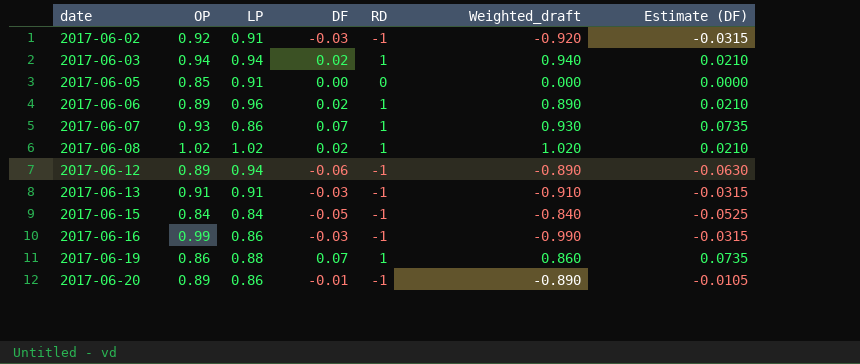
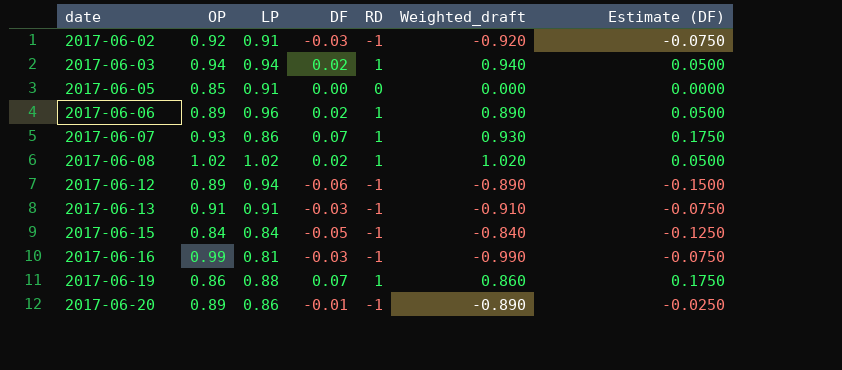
column Estimate (DF) | formula: [DF] * 1.05 -> [DF] * 2.5
2017-06-16 | LP: 0.86 -> 0.81

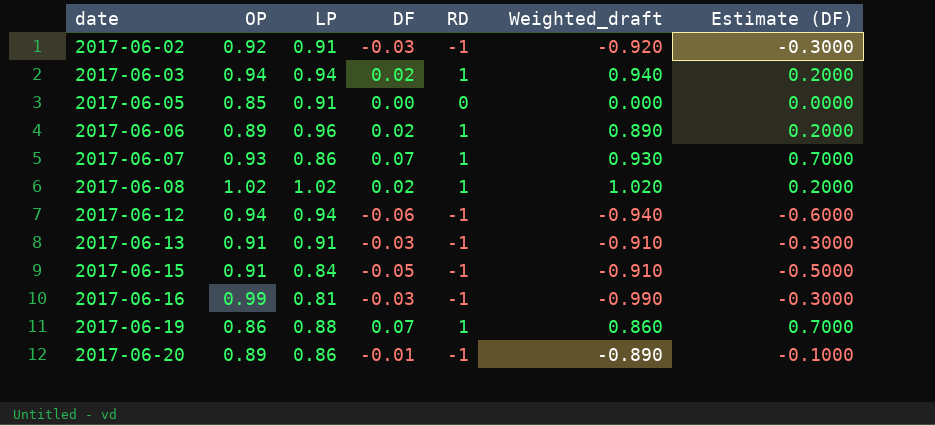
column Estimate (DF) | formula: [DF] * 2.5 -> [DF] * 10
2017-06-12 | OP: 0.89 -> 0.94
2017-06-12 | Weighted_draft: -0.890 -> -0.940
2017-06-15 | OP: 0.84 -> 0.91
2017-06-15 | Weighted_draft: -0.840 -> -0.910

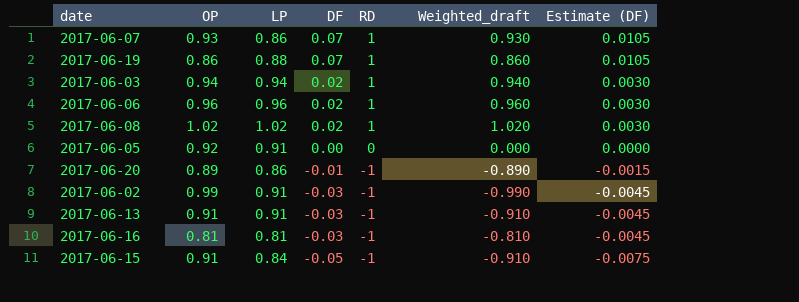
row order: date ascending -> DF descending
column Estimate (DF) | formula: [DF] * 10 -> [DF] * 0.15
row 2017-06-12: 0.94 | 0.94 | -0.06 | -1 | -0.940 | -0.6000 -> none
2017-06-06 | OP: 0.89 -> 0.96
2017-06-06 | Weighted_draft: 0.890 -> 0.960
2017-06-05 | OP: 0.85 -> 0.92
2017-06-02 | OP: 0.92 -> 0.99
2017-06-02 | Weighted_draft: -0.920 -> -0.990
2017-06-16 | OP: 0.99 -> 0.81
2017-06-16 | Weighted_draft: -0.990 -> -0.810

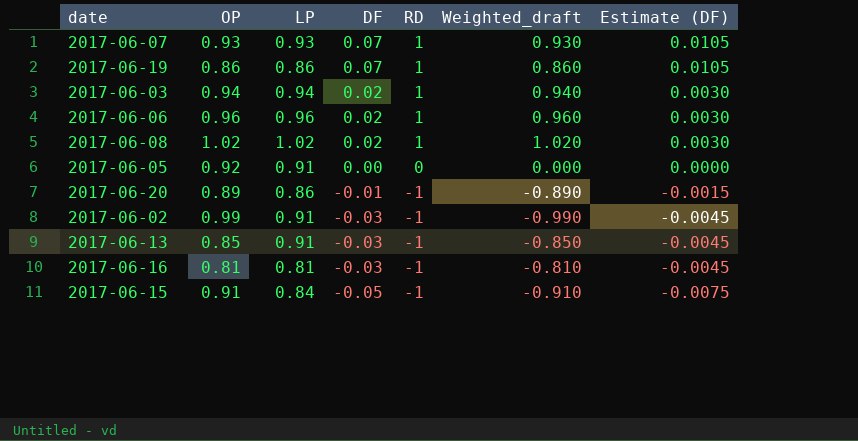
2017-06-07 | LP: 0.86 -> 0.93
2017-06-19 | LP: 0.88 -> 0.86
2017-06-13 | OP: 0.91 -> 0.85
2017-06-13 | Weighted_draft: -0.910 -> -0.850

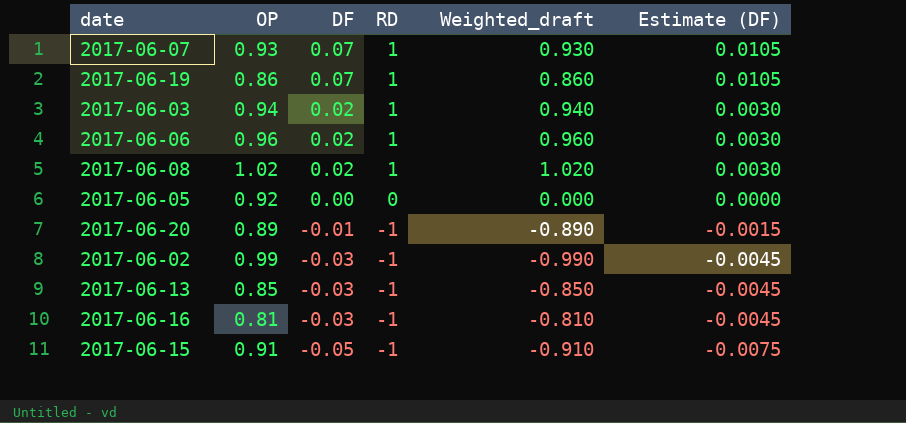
column LP | position: 3 -> none

